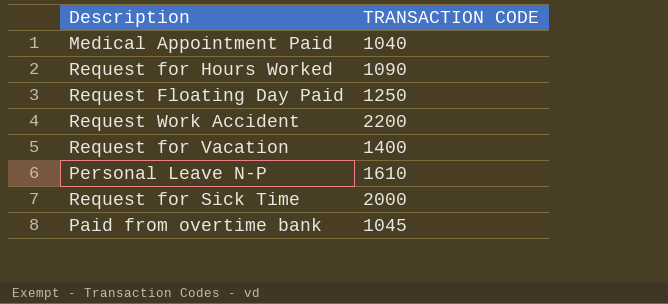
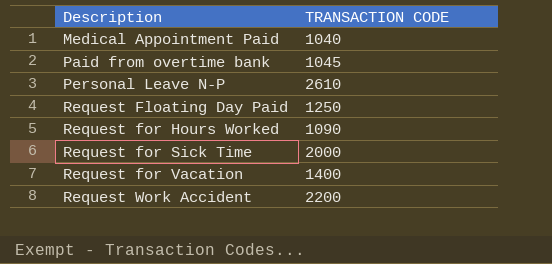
row order: none -> Description ascending
Personal Leave N-P | TRANSACTION CODE: 1610 -> 2610

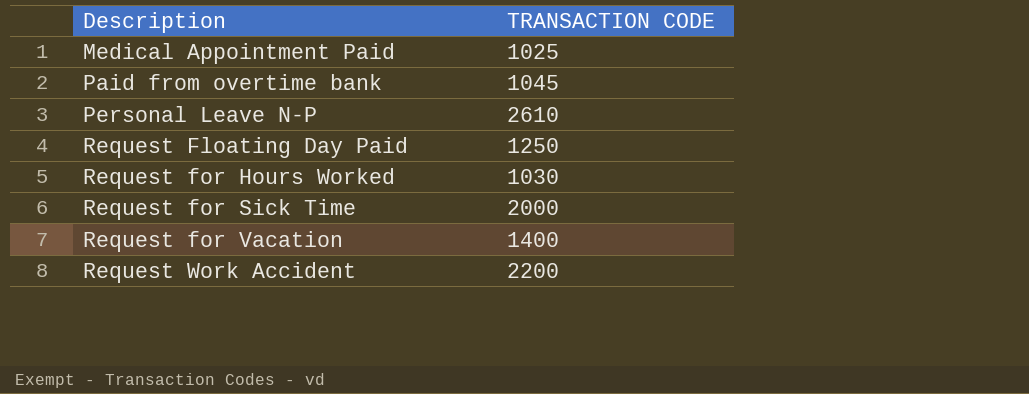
Medical Appointment Paid | TRANSACTION CODE: 1040 -> 1025
Request for Hours Worked | TRANSACTION CODE: 1090 -> 1030

